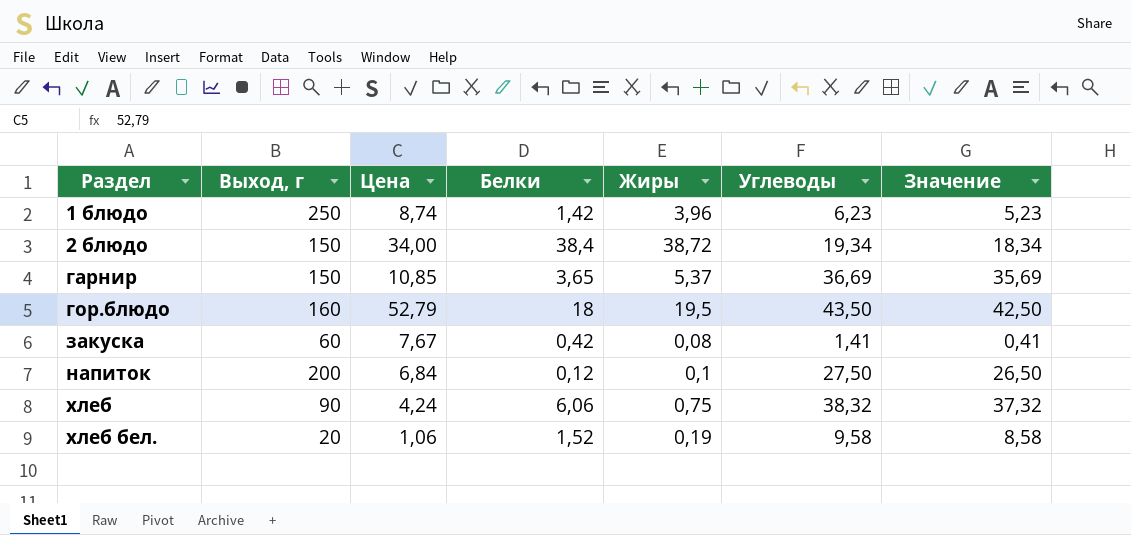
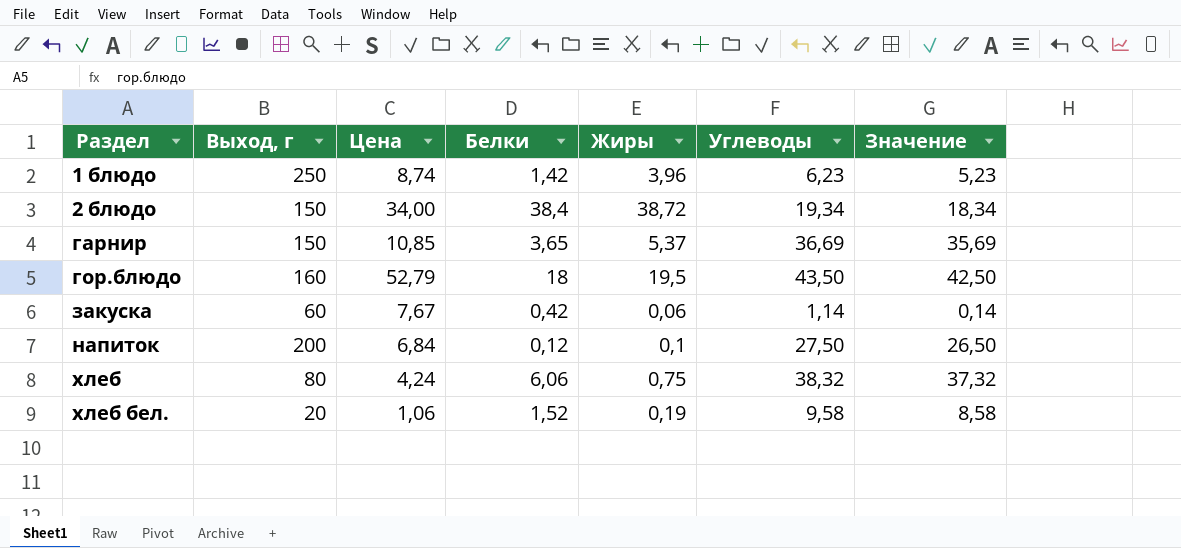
закуска | Жиры: 0,08 -> 0,06
закуска | Углеводы: 1,41 -> 1,14
закуска | Значение: 0,41 -> 0,14
хлеб | Выход, г: 90 -> 80

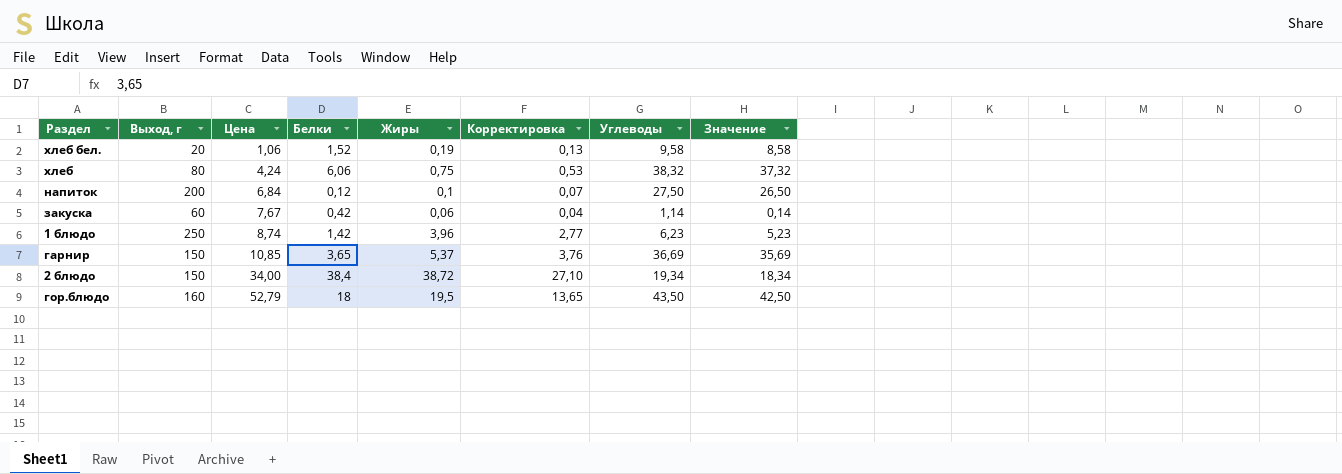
row order: Раздел ascending -> Цена ascending
column Корректировка | formula: none -> [Жиры] * 0,7

